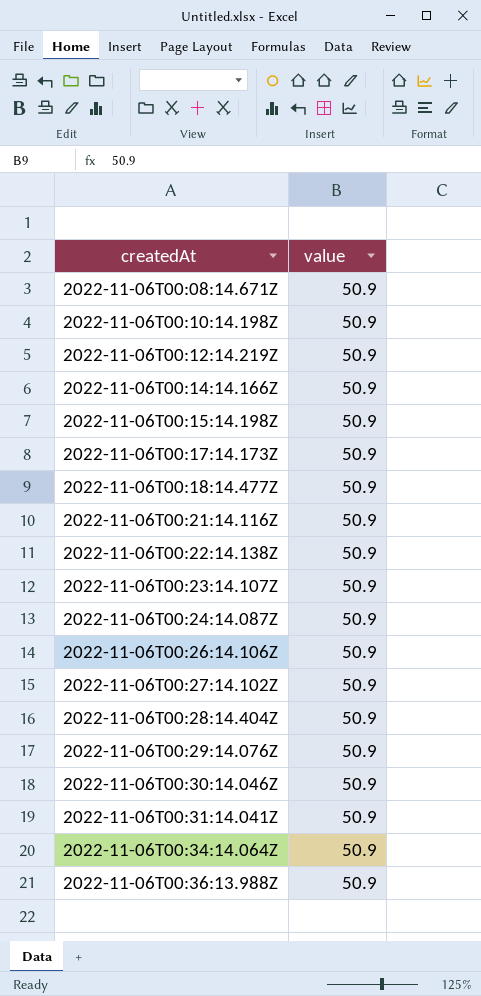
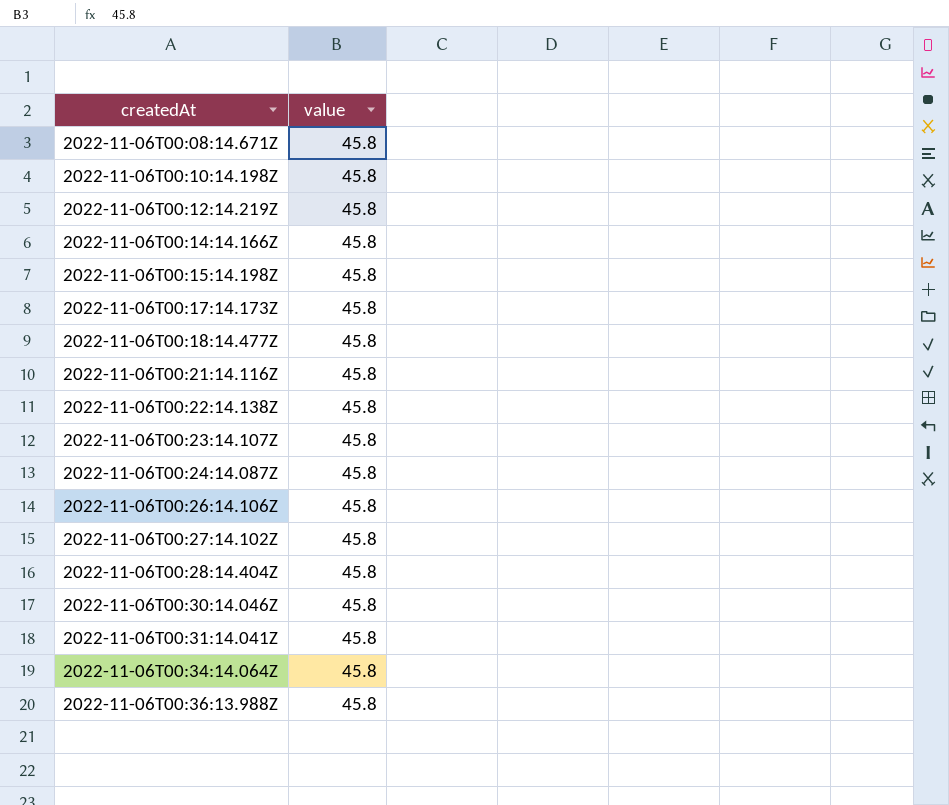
row 2022-11-06T00:29:14.076Z: 50.9 -> none
2022-11-06T00:08:14.671Z | value: 50.9 -> 45.8
2022-11-06T00:10:14.198Z | value: 50.9 -> 45.8
2022-11-06T00:12:14.219Z | value: 50.9 -> 45.8
2022-11-06T00:14:14.166Z | value: 50.9 -> 45.8
2022-11-06T00:15:14.198Z | value: 50.9 -> 45.8
2022-11-06T00:17:14.173Z | value: 50.9 -> 45.8
2022-11-06T00:18:14.477Z | value: 50.9 -> 45.8
2022-11-06T00:21:14.116Z | value: 50.9 -> 45.8
2022-11-06T00:22:14.138Z | value: 50.9 -> 45.8
2022-11-06T00:23:14.107Z | value: 50.9 -> 45.8
2022-11-06T00:24:14.087Z | value: 50.9 -> 45.8
2022-11-06T00:26:14.106Z | value: 50.9 -> 45.8
2022-11-06T00:27:14.102Z | value: 50.9 -> 45.8
2022-11-06T00:28:14.404Z | value: 50.9 -> 45.8
2022-11-06T00:30:14.046Z | value: 50.9 -> 45.8
2022-11-06T00:31:14.041Z | value: 50.9 -> 45.8
2022-11-06T00:34:14.064Z | value: 50.9 -> 45.8
2022-11-06T00:36:13.988Z | value: 50.9 -> 45.8

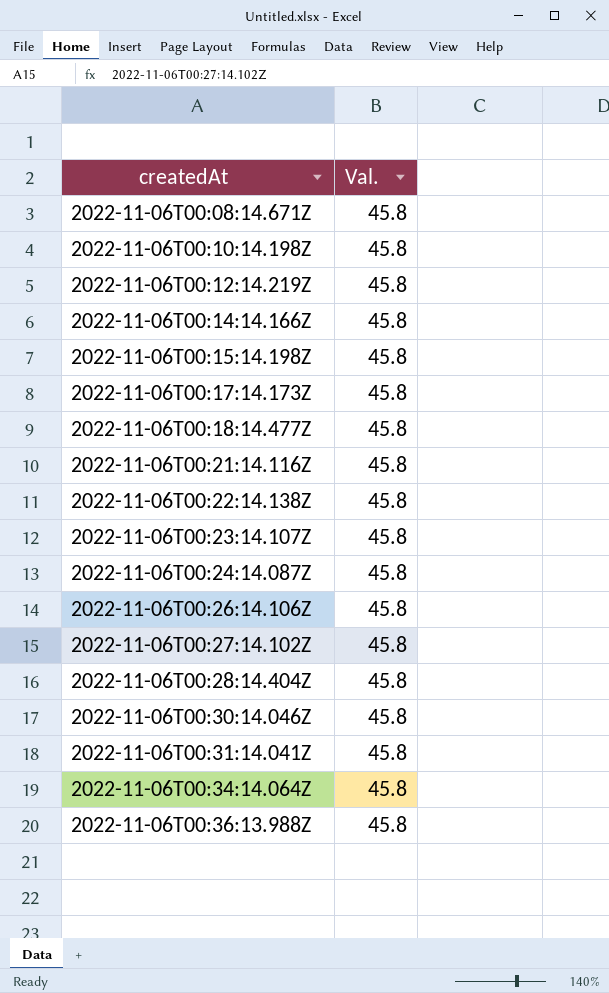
column name: value -> Val.

